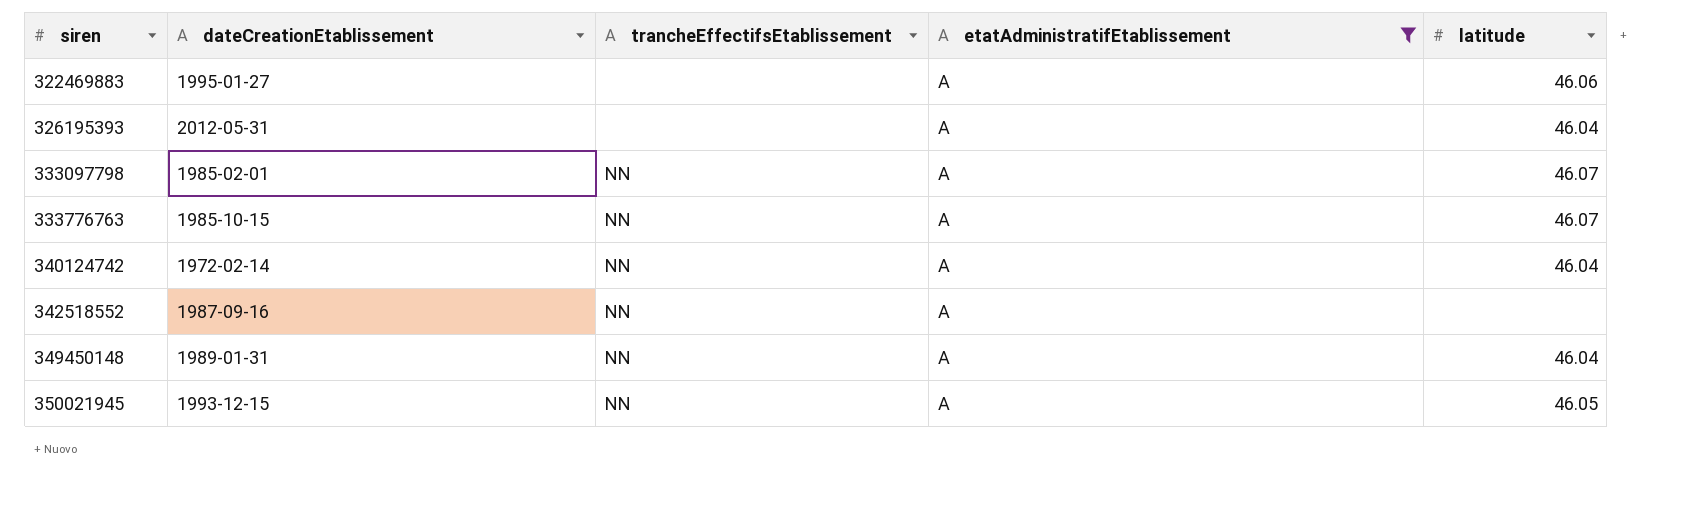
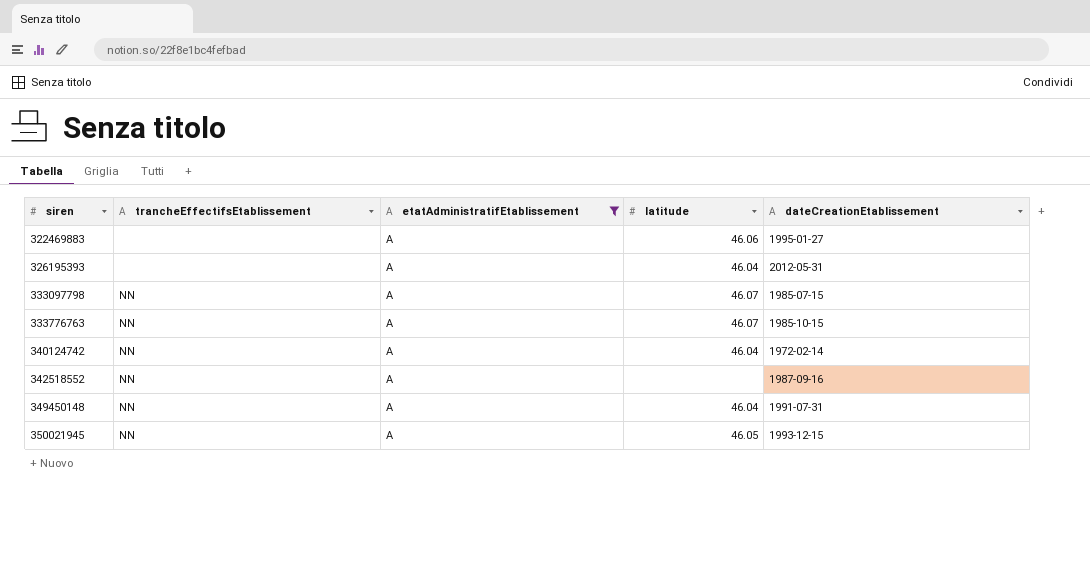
column dateCreationEtablissement | position: 2 -> 5
333097798 | dateCreationEtablissement: 1985-02-01 -> 1985-07-15
349450148 | dateCreationEtablissement: 1989-01-31 -> 1991-07-31

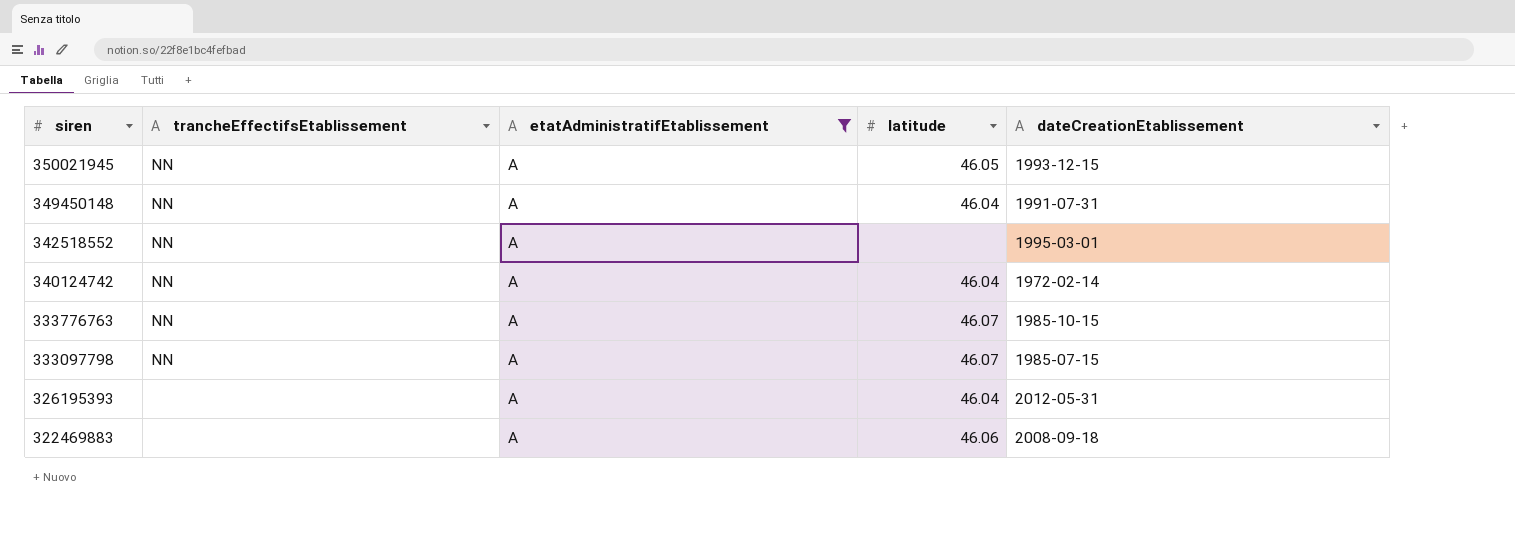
row order: siren ascending -> siren descending
342518552 | dateCreationEtablissement: 1987-09-16 -> 1995-03-01
322469883 | dateCreationEtablissement: 1995-01-27 -> 2008-09-18

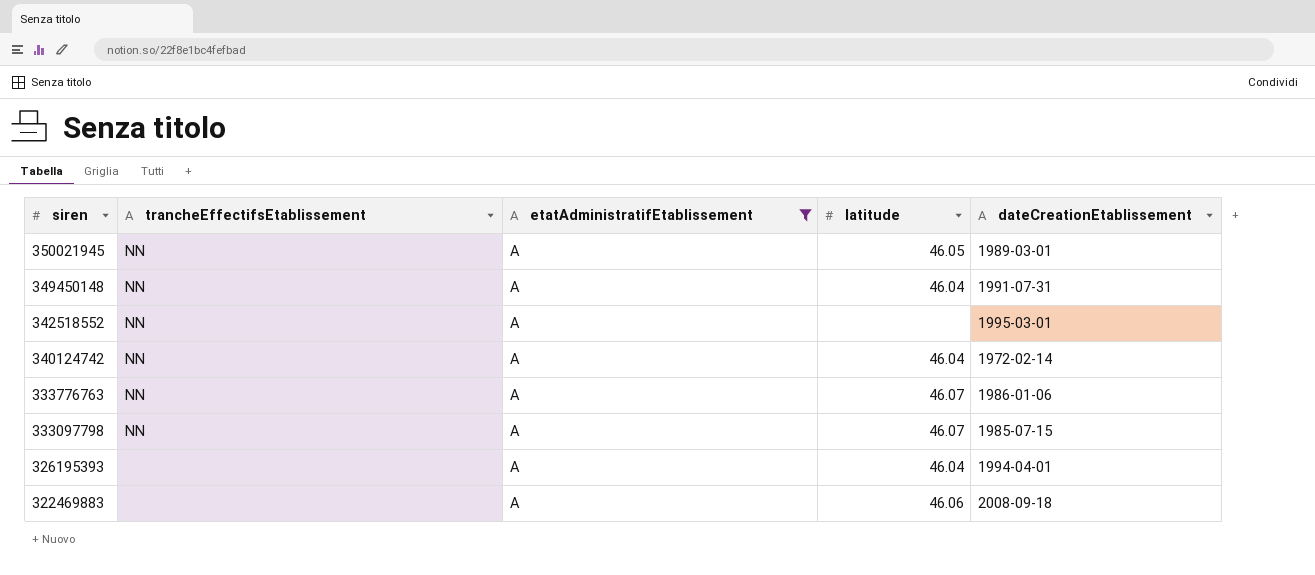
350021945 | dateCreationEtablissement: 1993-12-15 -> 1989-03-01
333776763 | dateCreationEtablissement: 1985-10-15 -> 1986-01-06
326195393 | dateCreationEtablissement: 2012-05-31 -> 1994-04-01

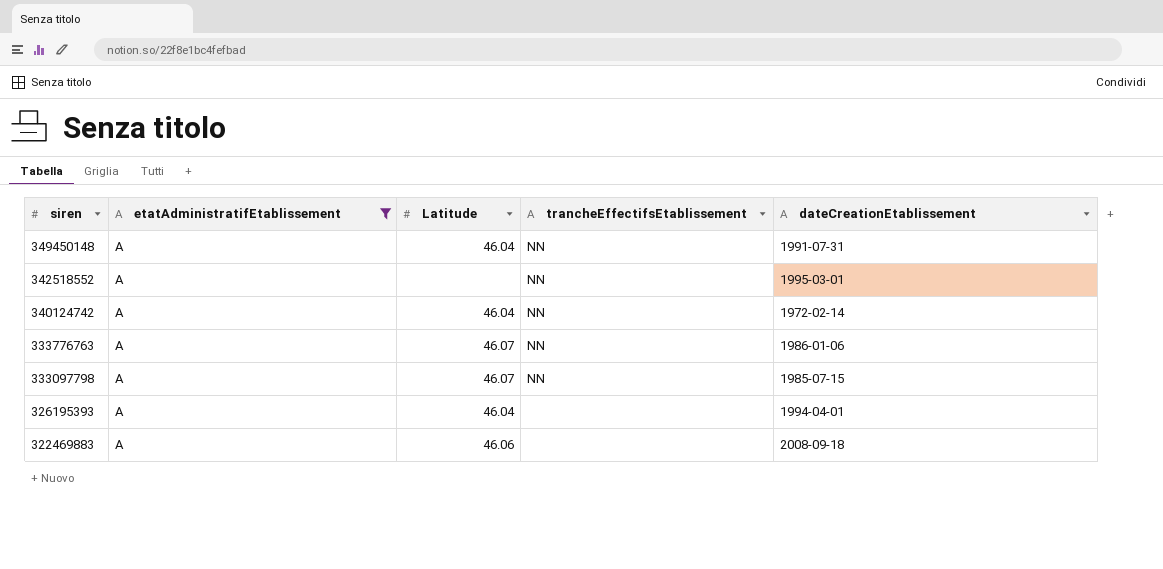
column name: latitude -> Latitude
column trancheEffectifsEtablissement | position: 2 -> 4
row 350021945: NN | A | 46.05 | 1989-03-01 -> none

